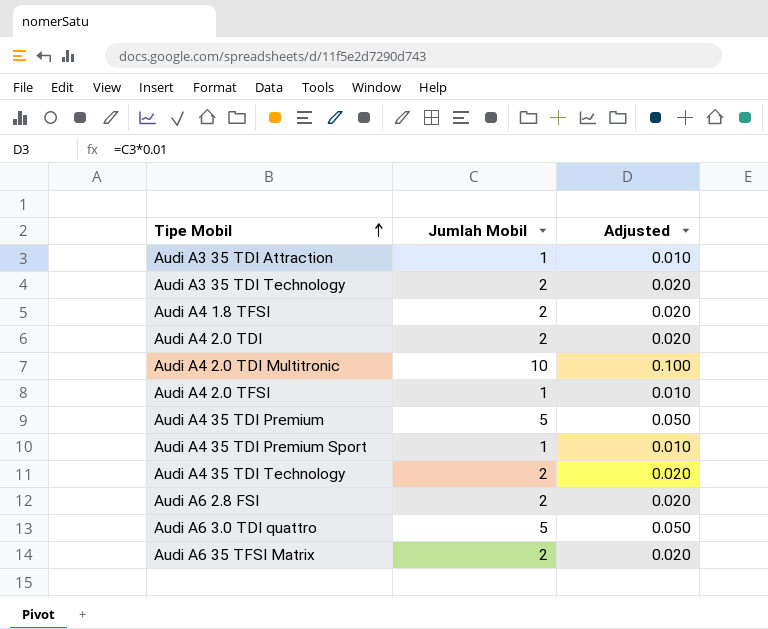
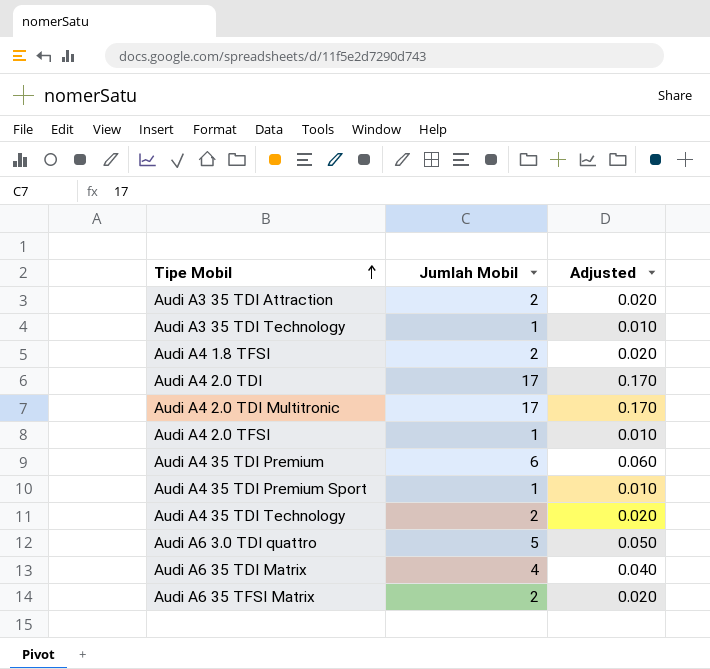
row Audi A6 2.8 FSI: 2 | 0.020 -> none
Audi A3 35 TDI Attraction | Jumlah Mobil: 1 -> 2
Audi A3 35 TDI Attraction | Adjusted: 0.010 -> 0.020
Audi A3 35 TDI Technology | Jumlah Mobil: 2 -> 1
Audi A3 35 TDI Technology | Adjusted: 0.020 -> 0.010
Audi A4 2.0 TDI | Jumlah Mobil: 2 -> 17
Audi A4 2.0 TDI | Adjusted: 0.020 -> 0.170
Audi A4 2.0 TDI Multitronic | Jumlah Mobil: 10 -> 17
Audi A4 2.0 TDI Multitronic | Adjusted: 0.100 -> 0.170
Audi A4 35 TDI Premium | Jumlah Mobil: 5 -> 6
Audi A4 35 TDI Premium | Adjusted: 0.050 -> 0.060
row Audi A6 35 TDI Matrix: none -> 4 | 0.040

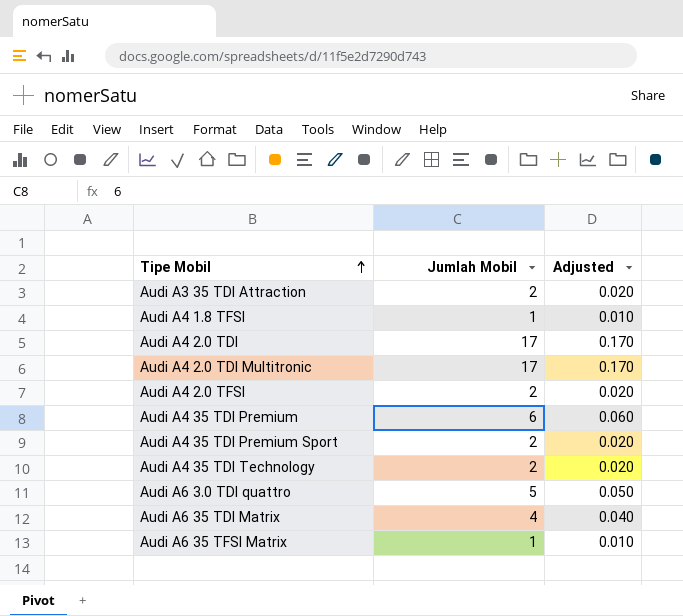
row Audi A3 35 TDI Technology: 1 | 0.010 -> none
Audi A4 1.8 TFSI | Jumlah Mobil: 2 -> 1
Audi A4 1.8 TFSI | Adjusted: 0.020 -> 0.010
Audi A4 2.0 TFSI | Jumlah Mobil: 1 -> 2
Audi A4 2.0 TFSI | Adjusted: 0.010 -> 0.020
Audi A4 35 TDI Premium Sport | Jumlah Mobil: 1 -> 2
Audi A4 35 TDI Premium Sport | Adjusted: 0.010 -> 0.020
Audi A6 35 TFSI Matrix | Jumlah Mobil: 2 -> 1
Audi A6 35 TFSI Matrix | Adjusted: 0.020 -> 0.010

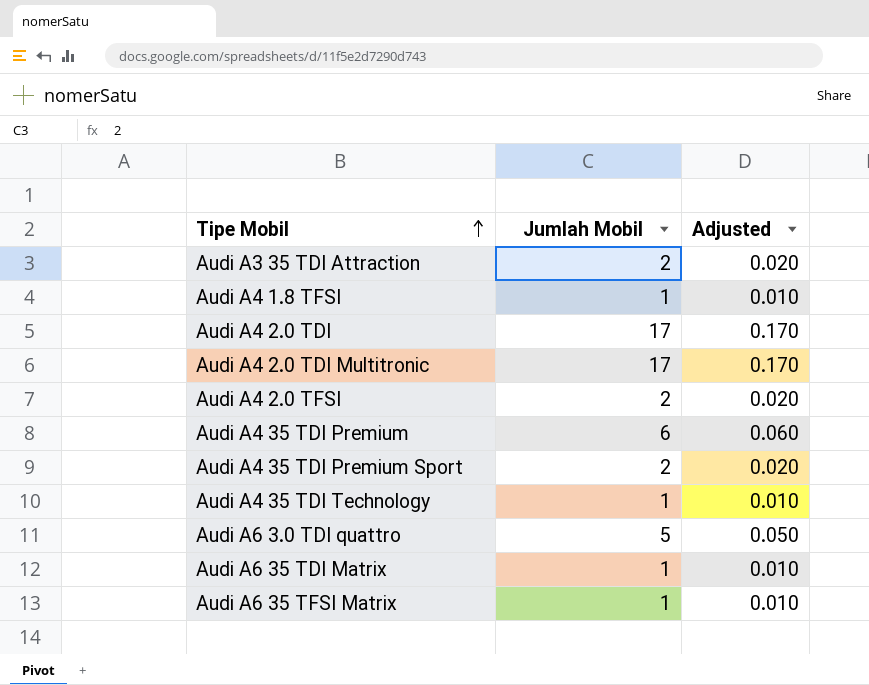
Audi A4 35 TDI Technology | Jumlah Mobil: 2 -> 1
Audi A4 35 TDI Technology | Adjusted: 0.020 -> 0.010
Audi A6 35 TDI Matrix | Jumlah Mobil: 4 -> 1
Audi A6 35 TDI Matrix | Adjusted: 0.040 -> 0.010

